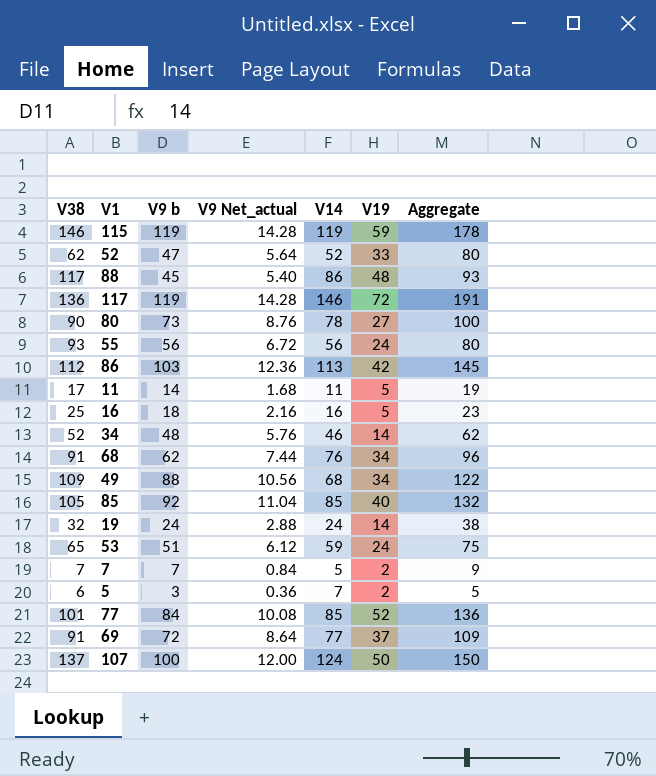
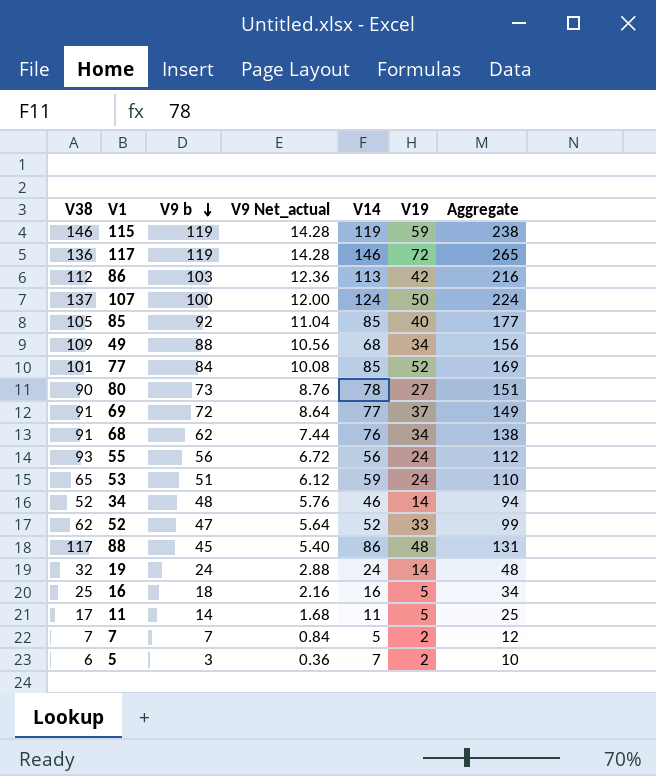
row order: none -> V9 b descending
column Aggregate | formula: [V9 b] + [V19] -> [V9 b] + [V14]

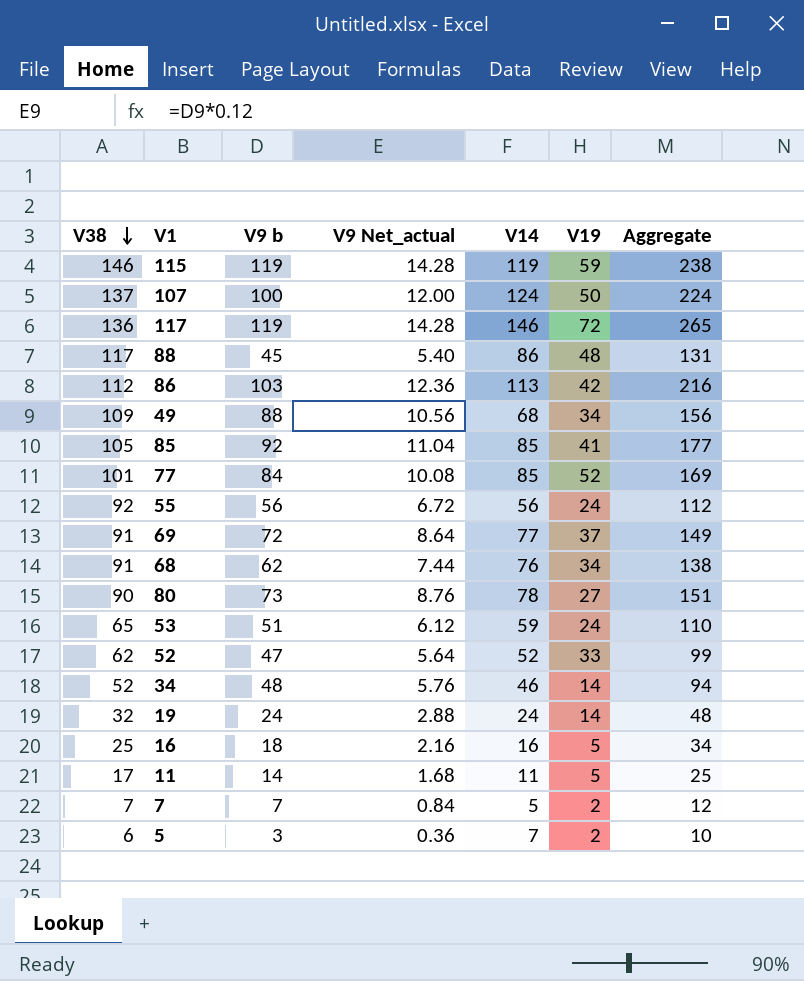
row order: V9 b descending -> V38 descending
85 | V19: 40 -> 41
55 | V38: 93 -> 92

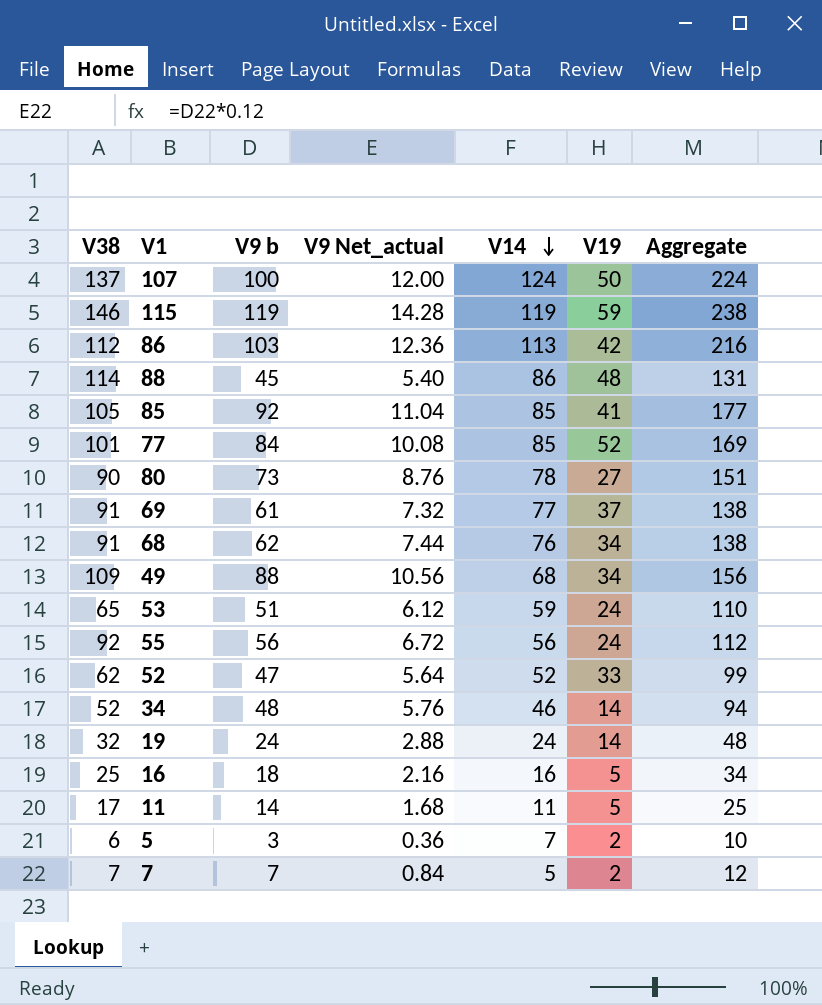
row order: V38 descending -> V14 descending
row 117: 136 | 119 | 14.28 | 146 | 72 | 265 -> none
88 | V38: 117 -> 114
69 | V9 b: 72 -> 61
69 | V9 Net_actual: 8.64 -> 7.32
69 | Aggregate: 149 -> 138

